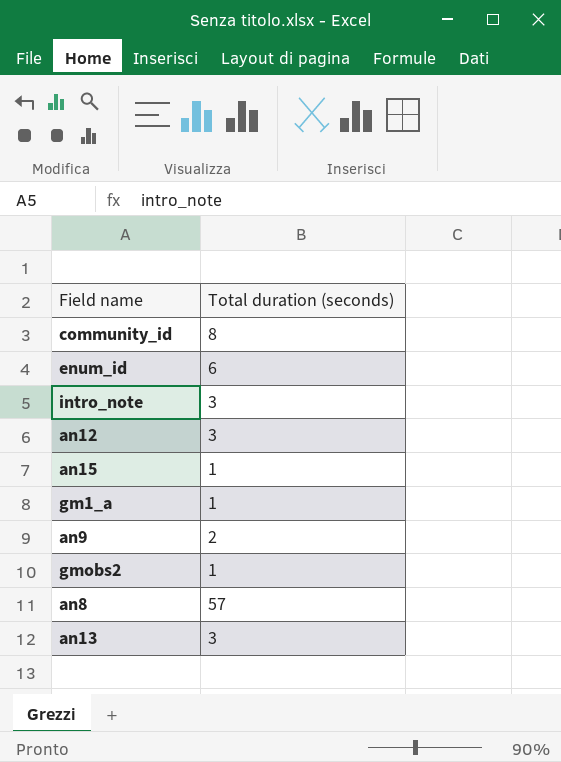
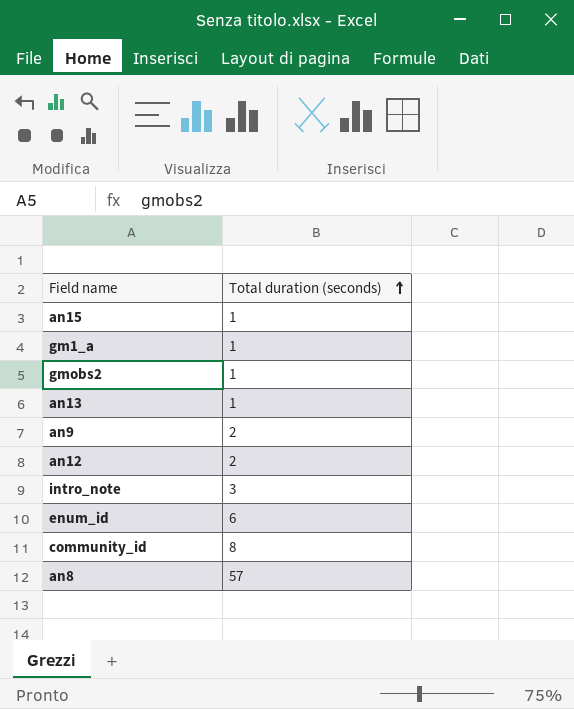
row order: none -> Total duration (seconds) ascending
an13 | Total duration (seconds): 3 -> 1
an12 | Total duration (seconds): 3 -> 2

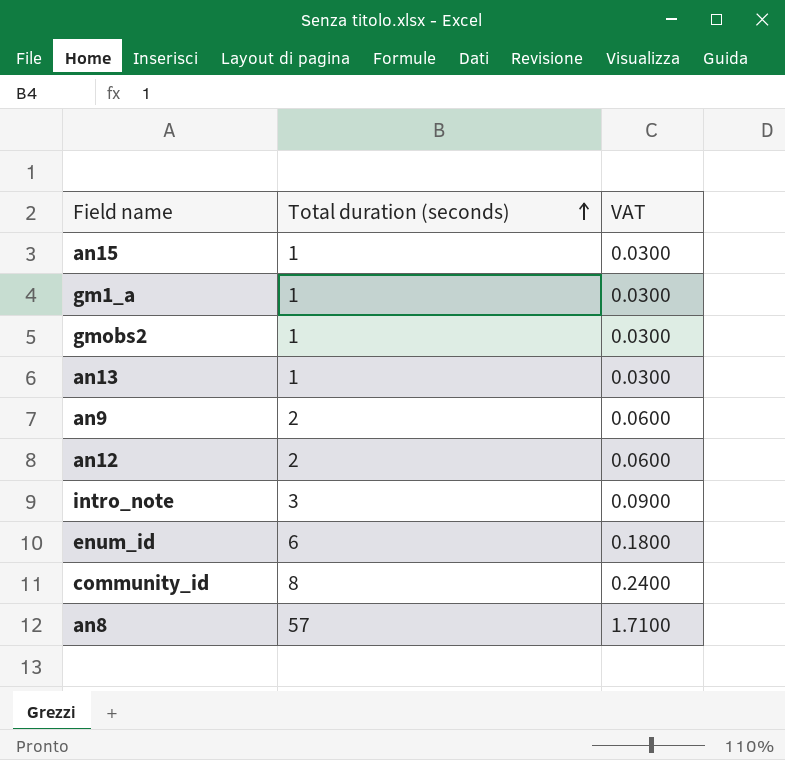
column VAT | formula: none -> [Total duration (seconds)] * 0.03

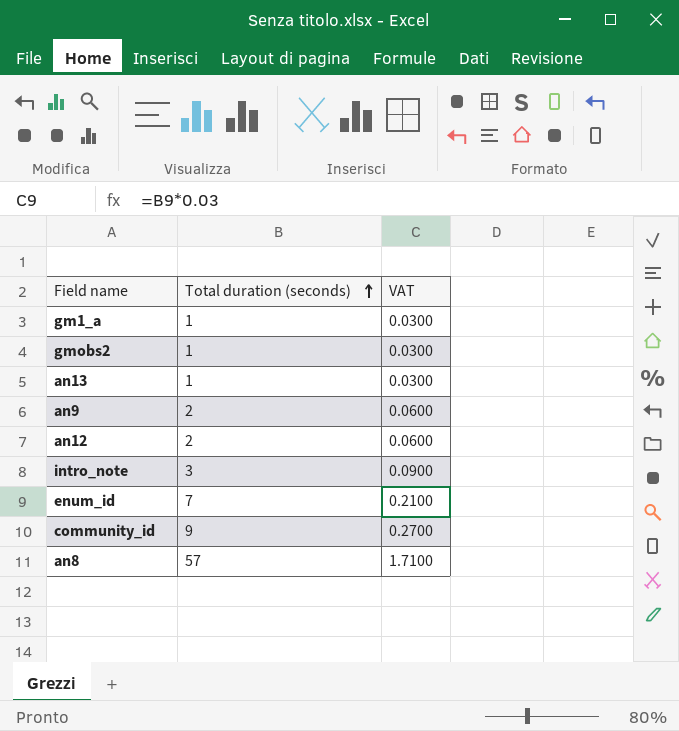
row an15: 1 | 0.0300 -> none
enum_id | Total duration (seconds): 6 -> 7
enum_id | VAT: 0.1800 -> 0.2100
community_id | Total duration (seconds): 8 -> 9
community_id | VAT: 0.2400 -> 0.2700

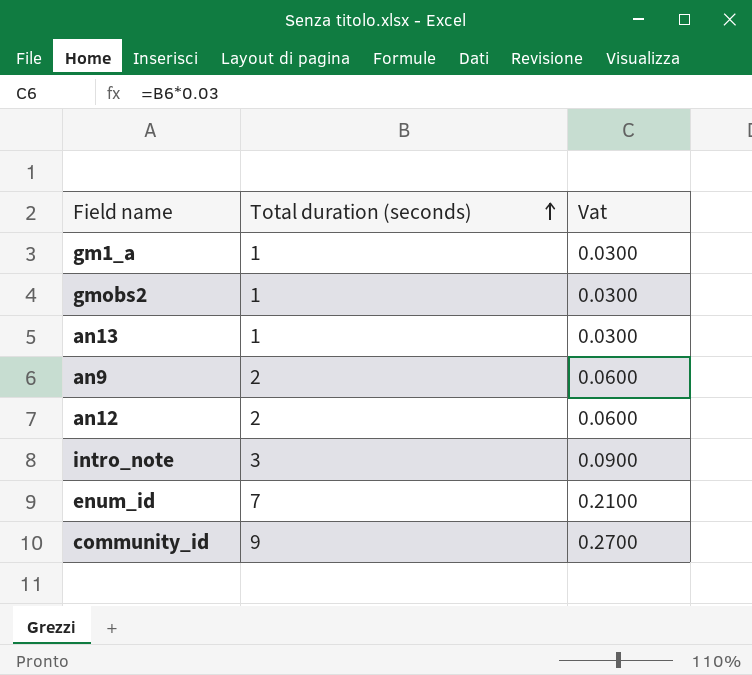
column name: VAT -> Vat
row an8: 57 | 1.7100 -> none

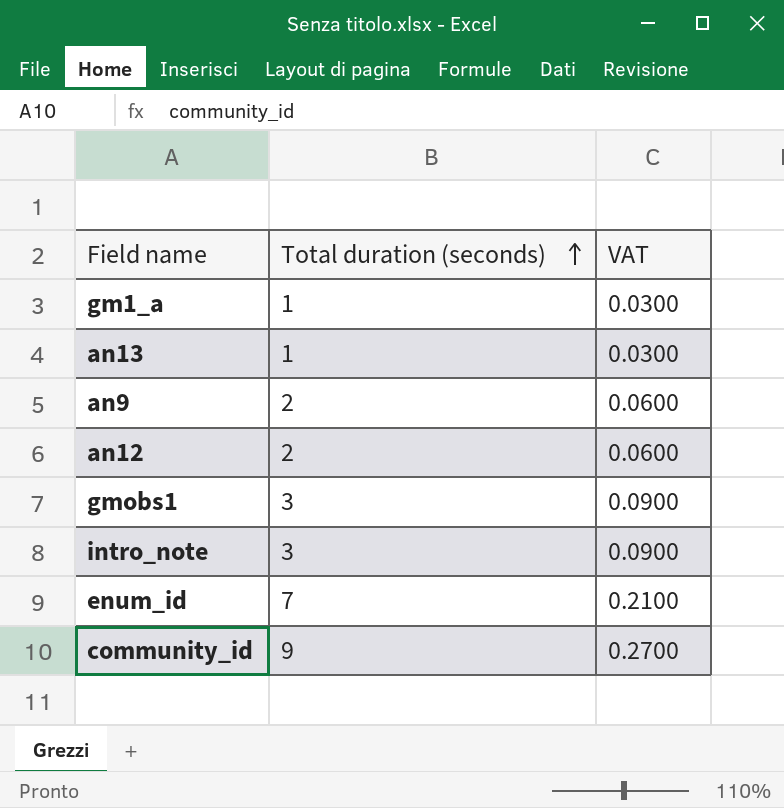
column name: Vat -> VAT
row gmobs2: 1 | 0.0300 -> none
row gmobs1: none -> 3 | 0.0900

